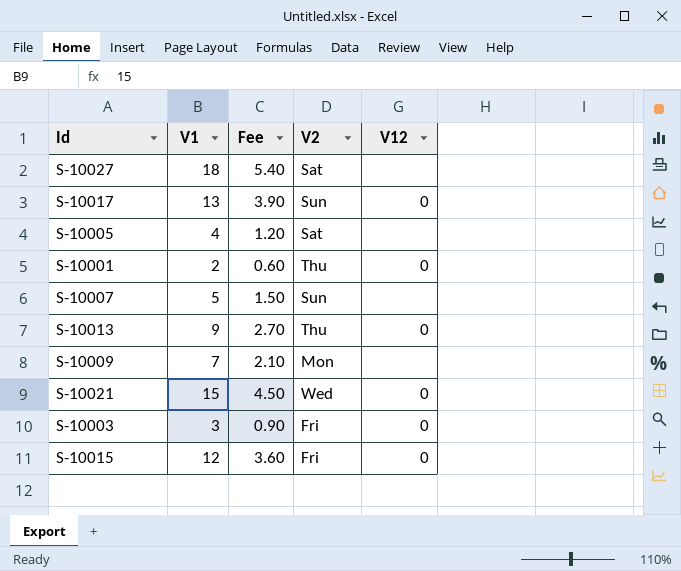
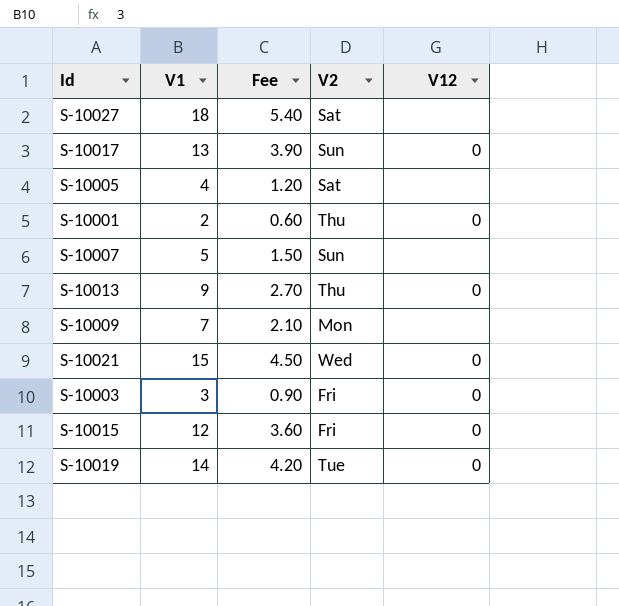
row S-10019: none -> 14 | 4.20 | Tue | 0

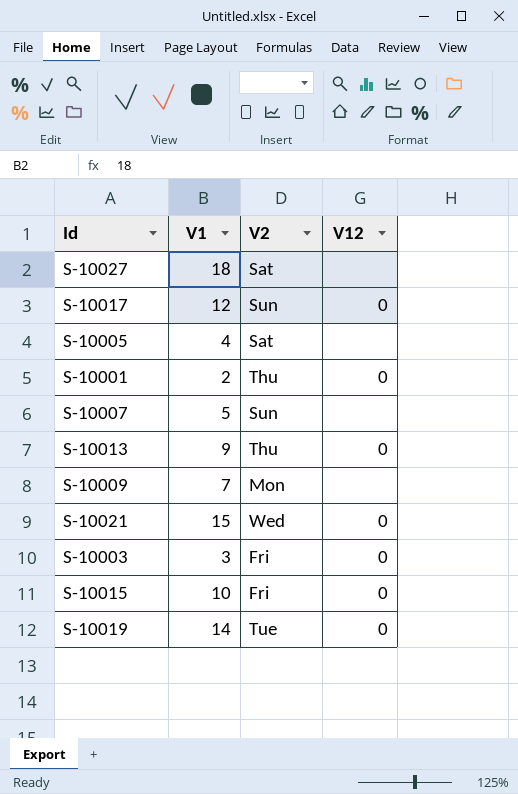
column Fee | formula: [V1] * 0.3 -> none
S-10017 | V1: 13 -> 12
S-10015 | V1: 12 -> 10

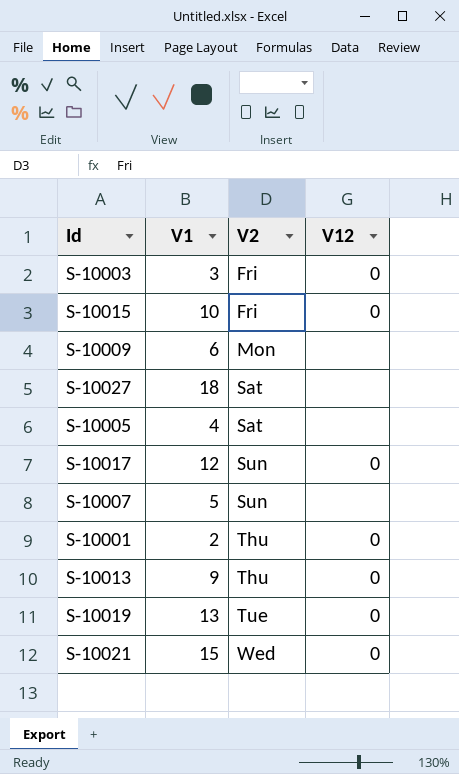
row order: none -> V2 ascending
S-10009 | V1: 7 -> 6
S-10019 | V1: 14 -> 13

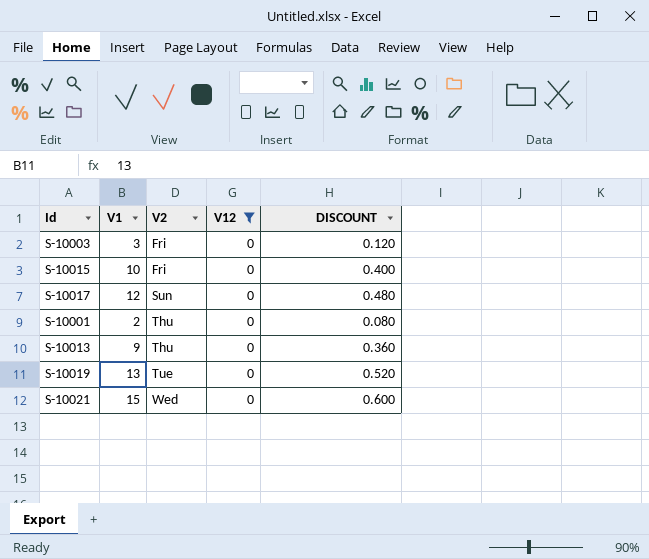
filter: none -> V12 = 0
column DISCOUNT | formula: none -> [V1] * 0.04

